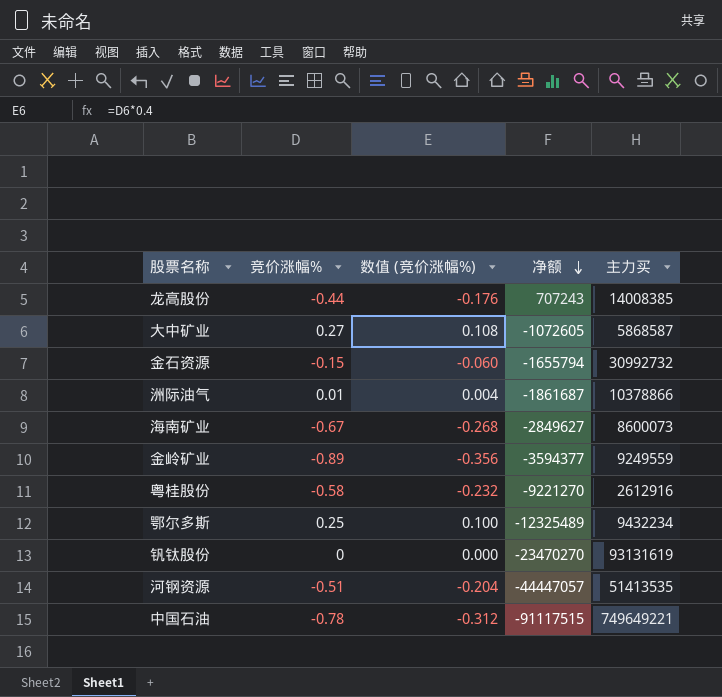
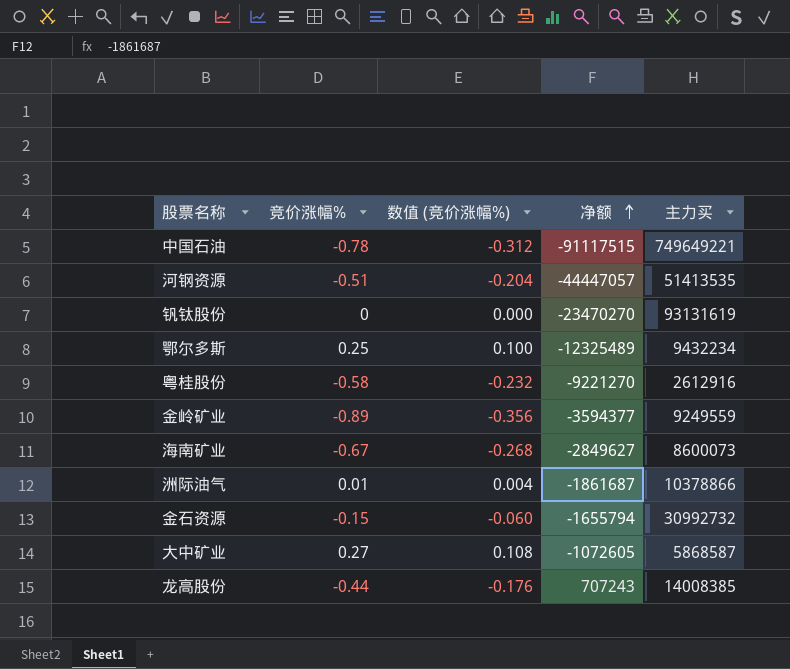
row order: 净额 descending -> 净额 ascending

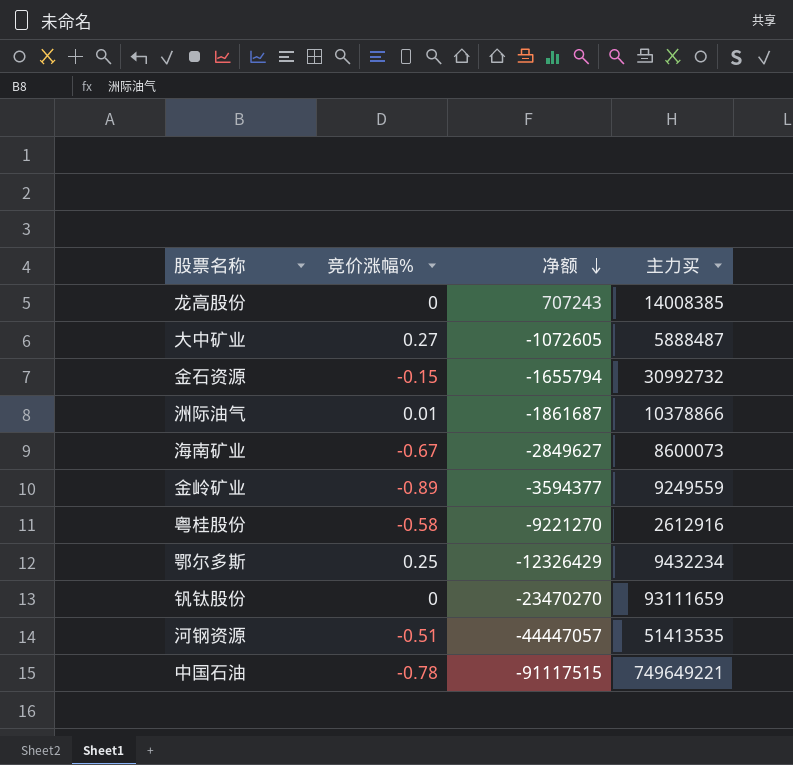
row order: 净额 ascending -> 净额 descending
column 数值 (竞价涨幅%) | formula: [竞价涨幅%] * 0.4 -> none
龙高股份 | 竞价涨幅%: -0.44 -> 0
大中矿业 | 主力买: 5868587 -> 5888487
鄂尔多斯 | 净额: -12325489 -> -12326429
钒钛股份 | 主力买: 93131619 -> 93111659

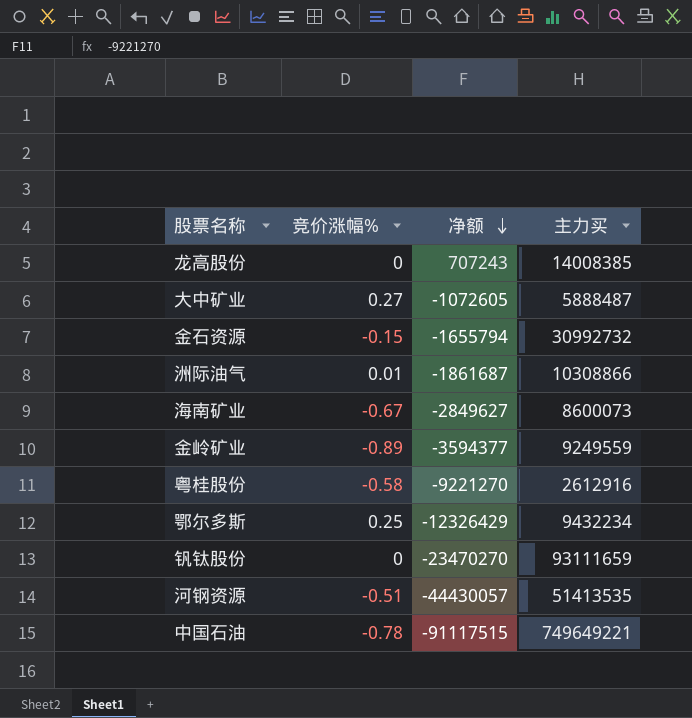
洲际油气 | 主力买: 10378866 -> 10308866
河钢资源 | 净额: -44447057 -> -44430057

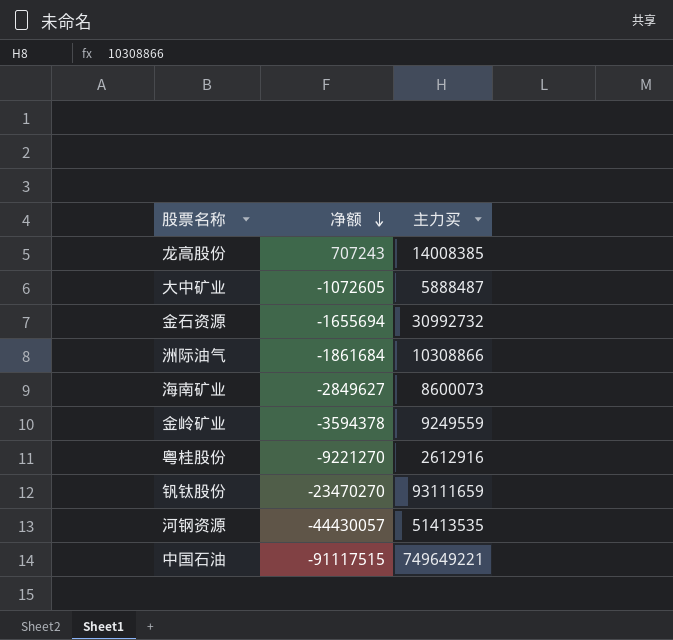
column 竞价涨幅% | position: 2 -> none
row 鄂尔多斯: 0.25 | -12326429 | 9432234 -> none
金石资源 | 净额: -1655794 -> -1655694
洲际油气 | 净额: -1861687 -> -1861684
金岭矿业 | 净额: -3594377 -> -3594378

